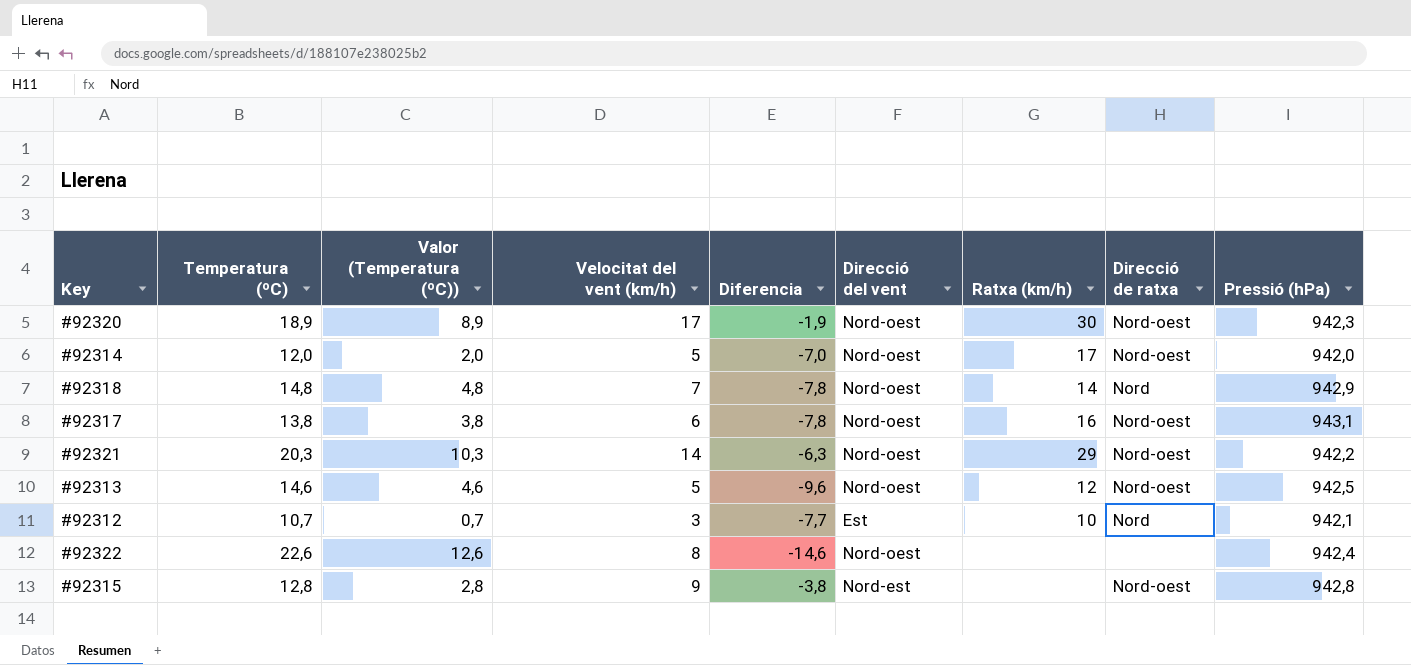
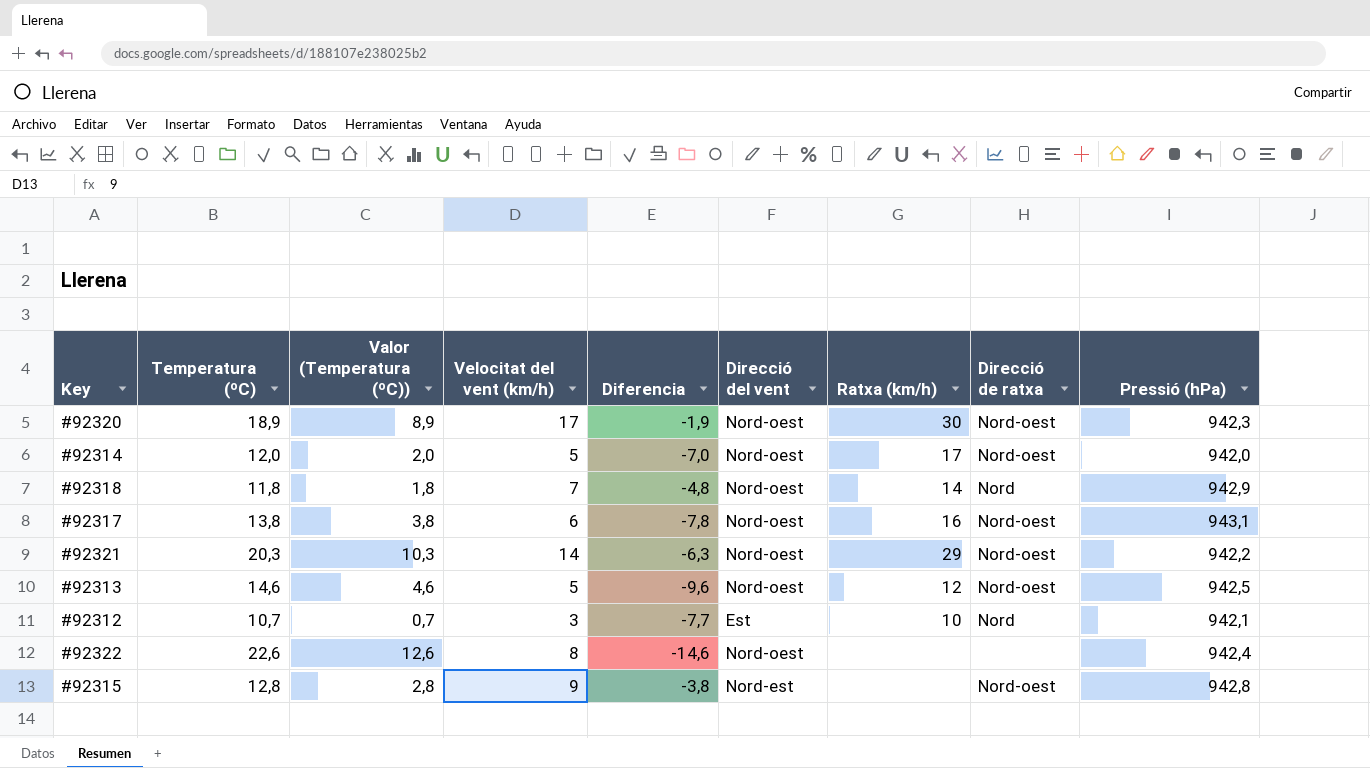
#92318 | Temperatura (ºC): 14,8 -> 11,8
#92318 | Valor (Temperatura (ºC)): 4,8 -> 1,8
#92318 | Diferencia: -7,8 -> -4,8

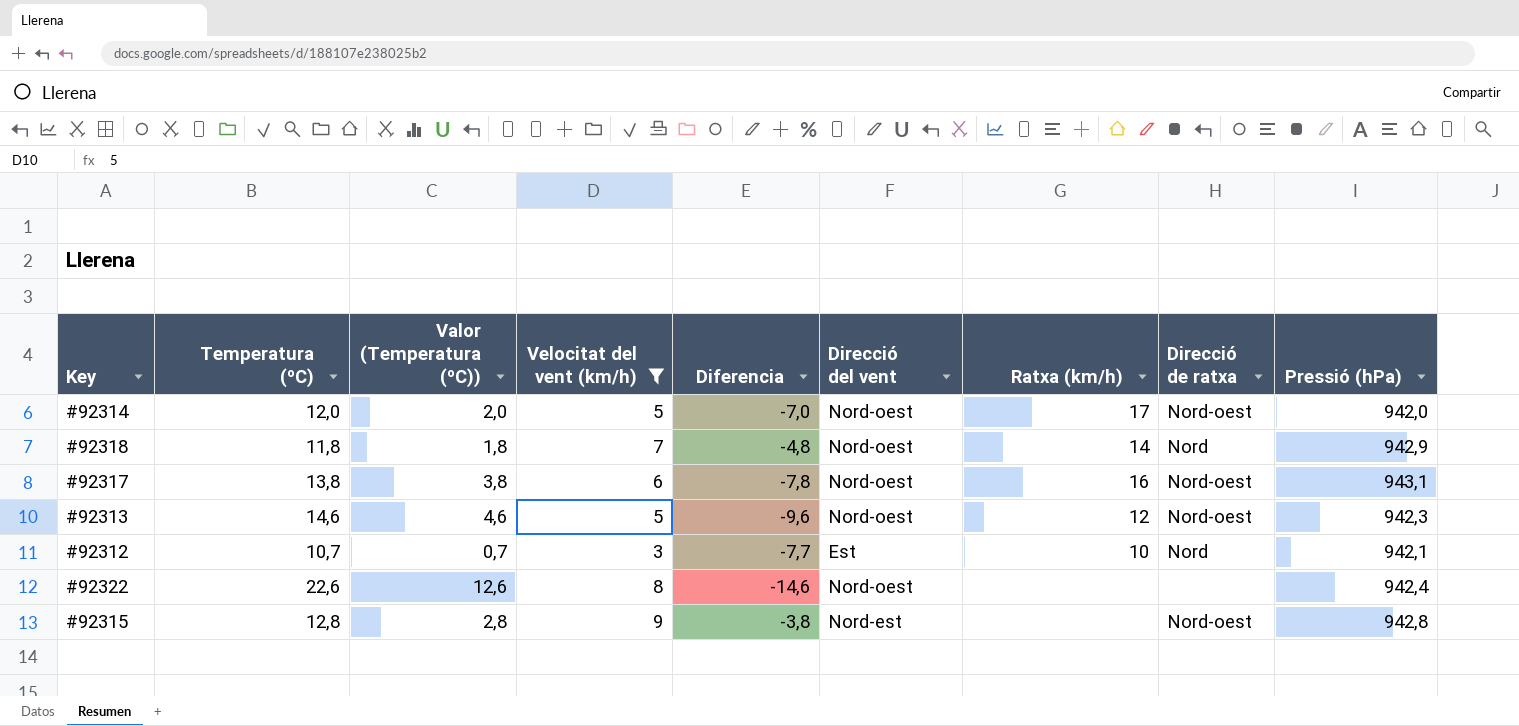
filter: none -> Velocitat del vent (km/h) <= 9
#92313 | Pressió (hPa): 942,5 -> 942,3

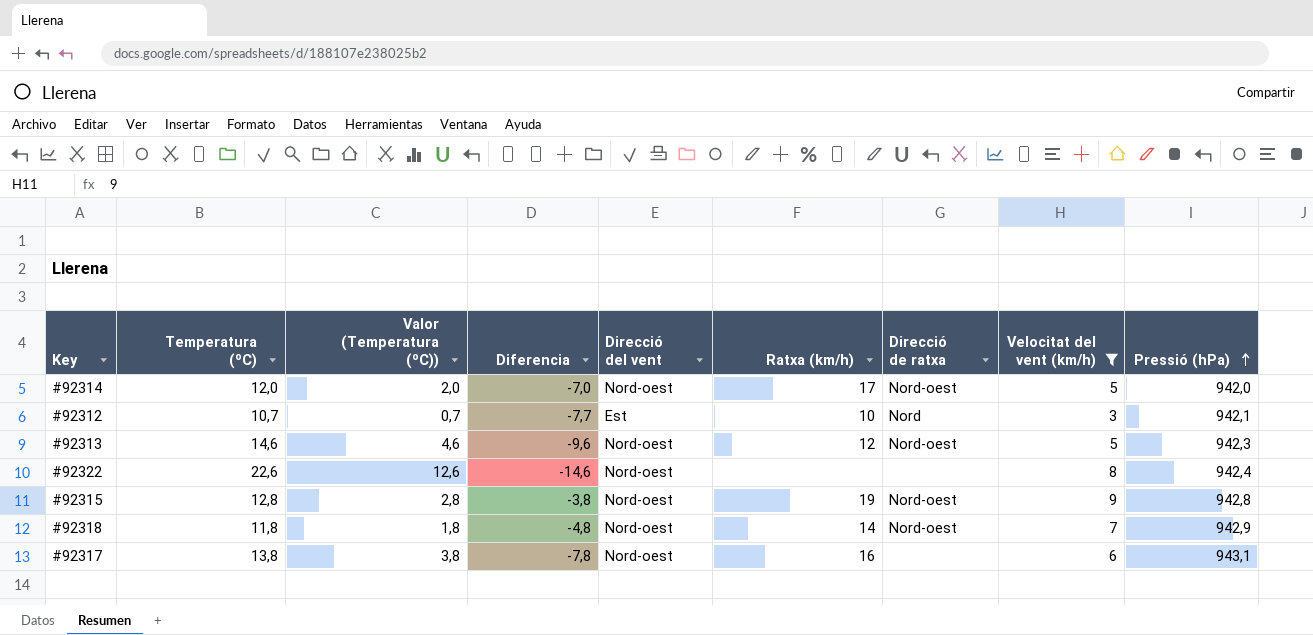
row order: none -> Pressió (hPa) ascending
column Velocitat del vent (km/h) | position: 4 -> 8
#92315 | Direcció del vent: Nord-est -> Nord-oest
#92315 | Ratxa (km/h): none -> 19
#92318 | Direcció de ratxa: Nord -> Nord-oest
#92317 | Direcció de ratxa: Nord-oest -> none

